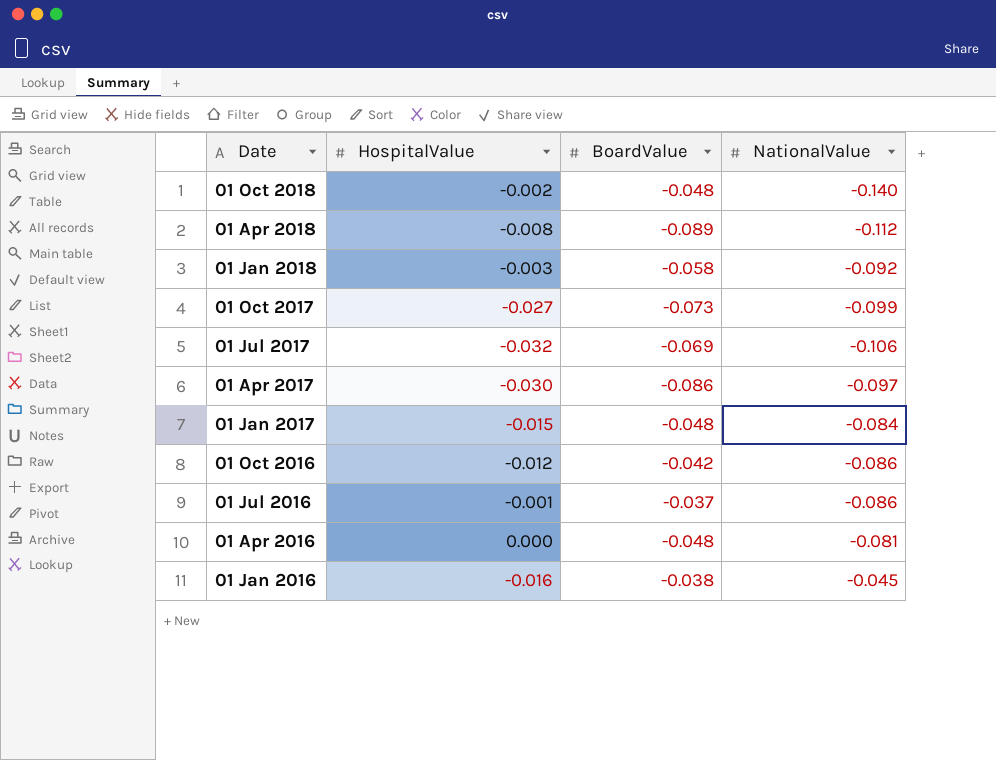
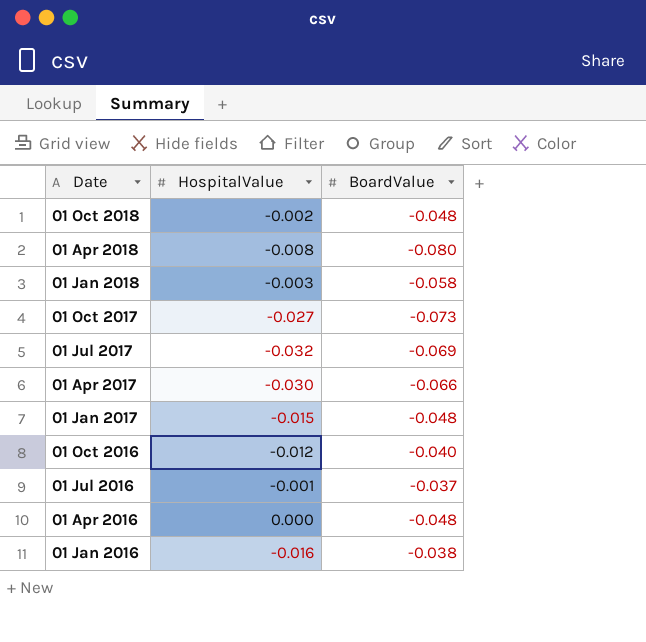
column NationalValue | position: 4 -> none
01 Apr 2018 | BoardValue: -0.089 -> -0.080
01 Apr 2017 | BoardValue: -0.086 -> -0.066
01 Oct 2016 | BoardValue: -0.042 -> -0.040

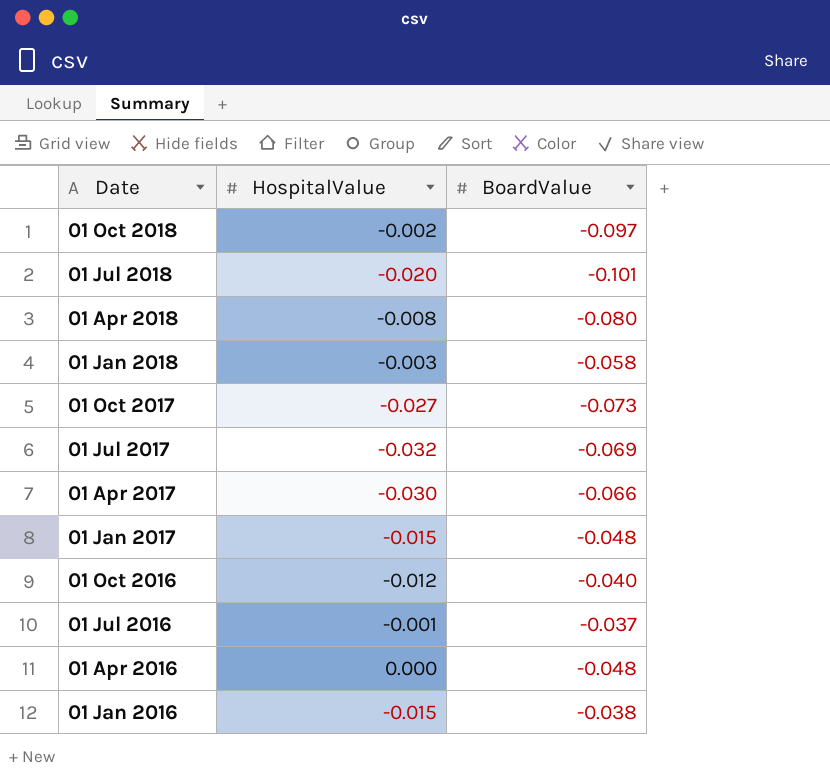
01 Oct 2018 | BoardValue: -0.048 -> -0.097
row 01 Jul 2018: none -> -0.020 | -0.101
01 Jan 2016 | HospitalValue: -0.016 -> -0.015

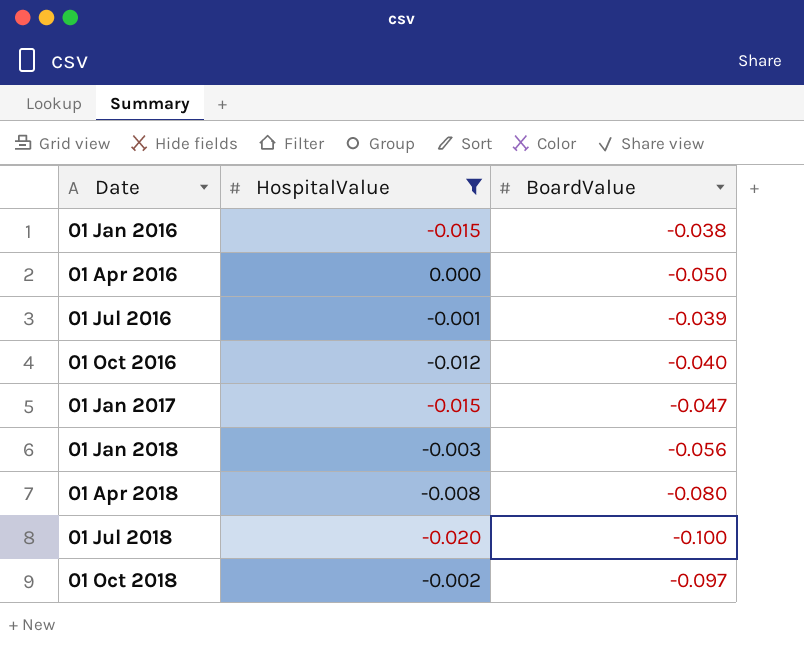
filter: none -> HospitalValue >= -0.020
row order: Date descending -> Date ascending
01 Apr 2016 | BoardValue: -0.048 -> -0.050
01 Jul 2016 | BoardValue: -0.037 -> -0.039
01 Jan 2017 | BoardValue: -0.048 -> -0.047
01 Jan 2018 | BoardValue: -0.058 -> -0.056
01 Jul 2018 | BoardValue: -0.101 -> -0.100

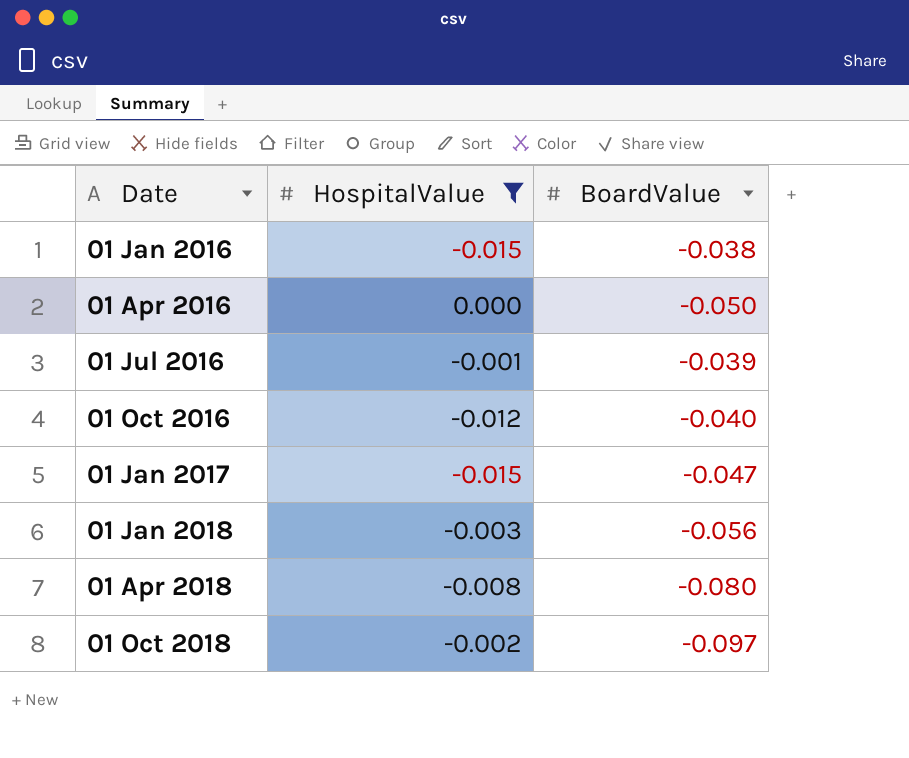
row 01 Jul 2018: -0.020 | -0.100 -> none

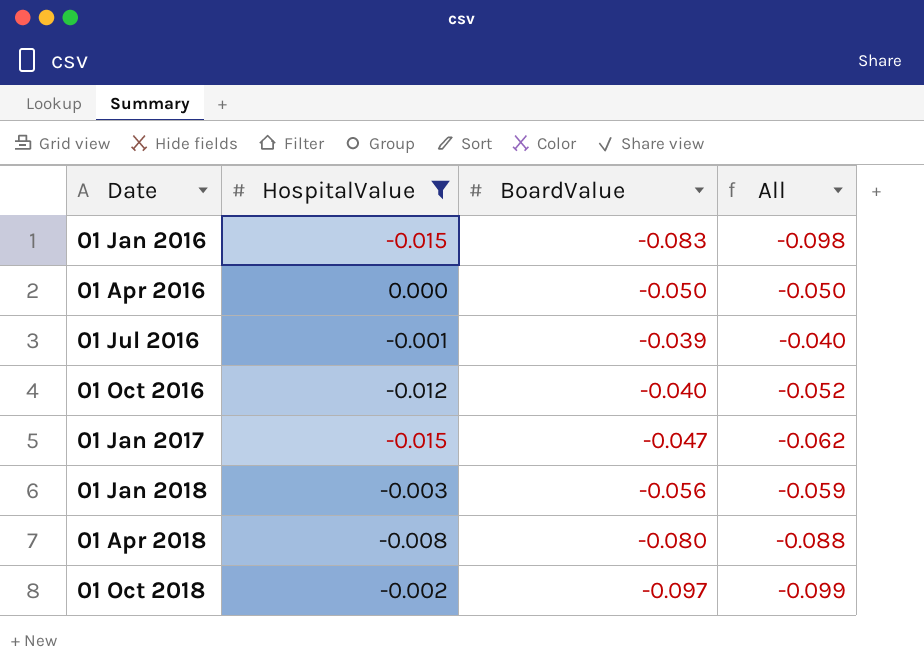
column All | formula: none -> [HospitalValue] + [BoardValue]
01 Jan 2016 | BoardValue: -0.038 -> -0.083

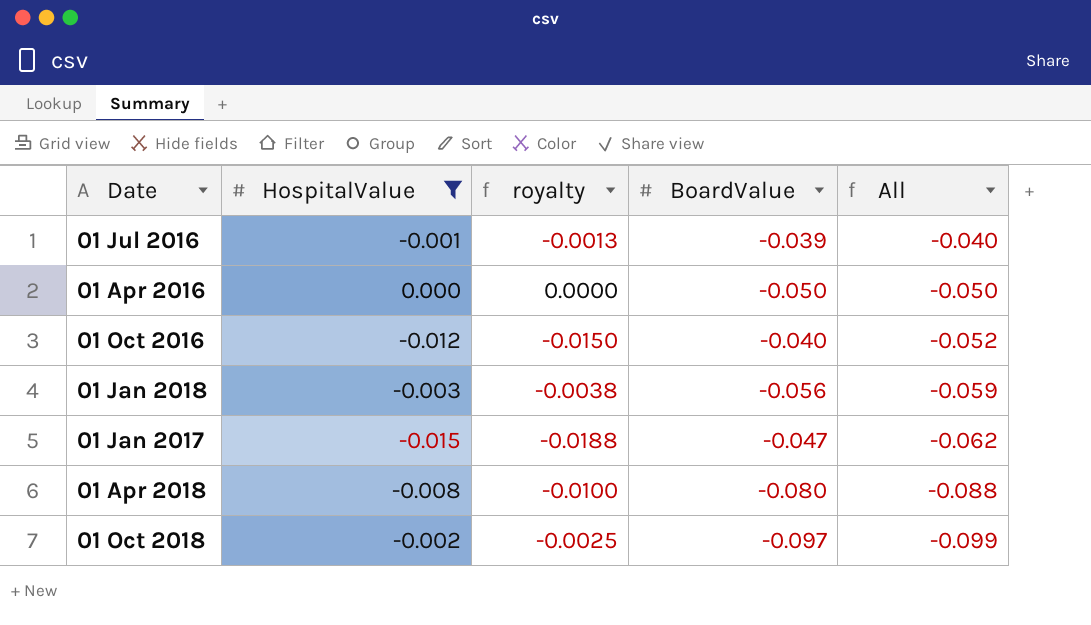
row order: Date ascending -> All descending
column royalty | formula: none -> [HospitalValue] * 1.25
row 01 Jan 2016: -0.015 | -0.083 | -0.098 -> none

